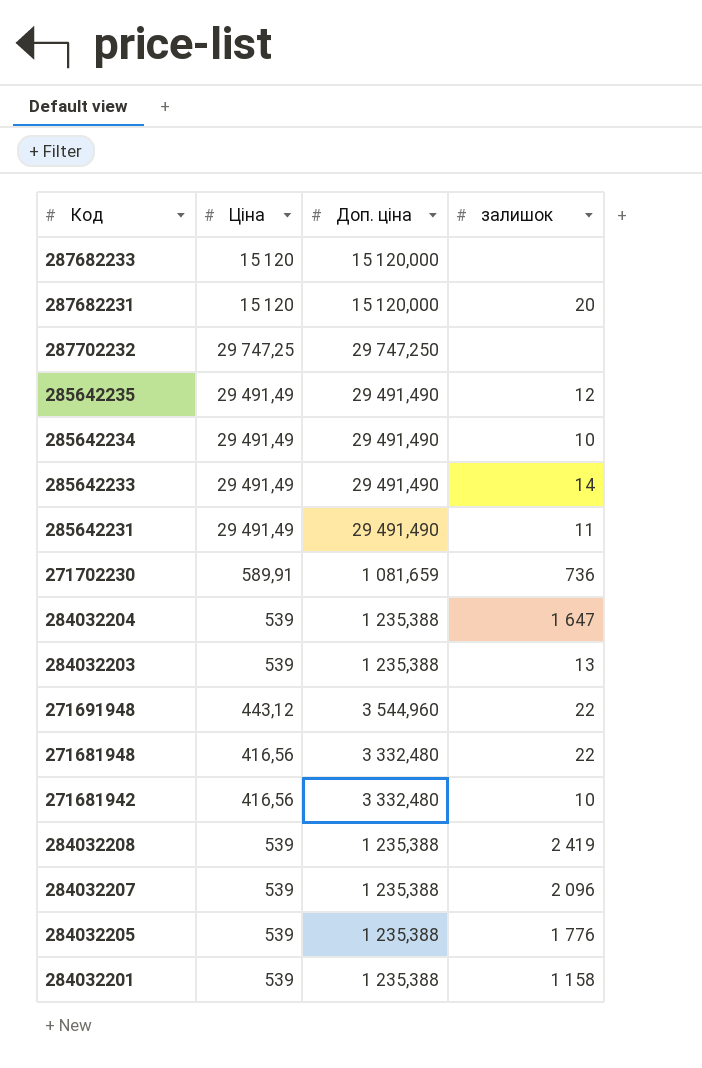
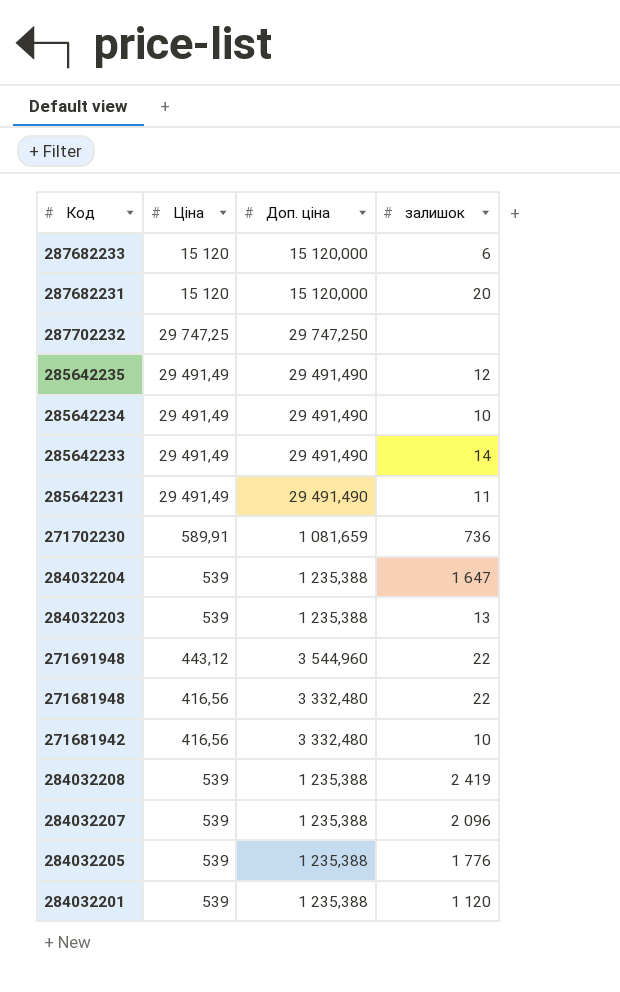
287682233 | залишок: none -> 6
284032201 | залишок: 1 158 -> 1 120

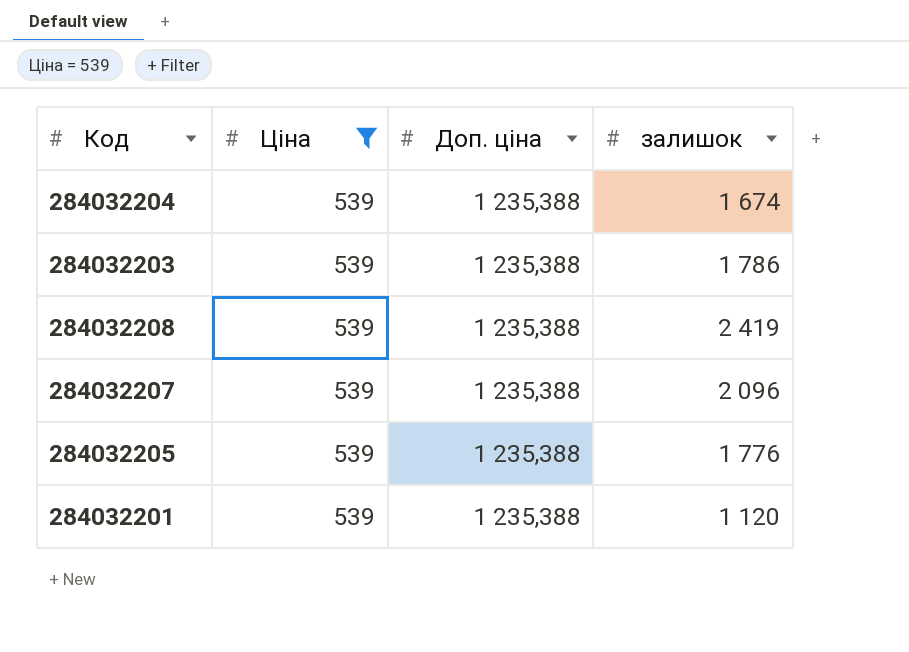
filter: none -> Ціна = 539
284032204 | залишок: 1 647 -> 1 674
284032203 | залишок: 13 -> 1 786

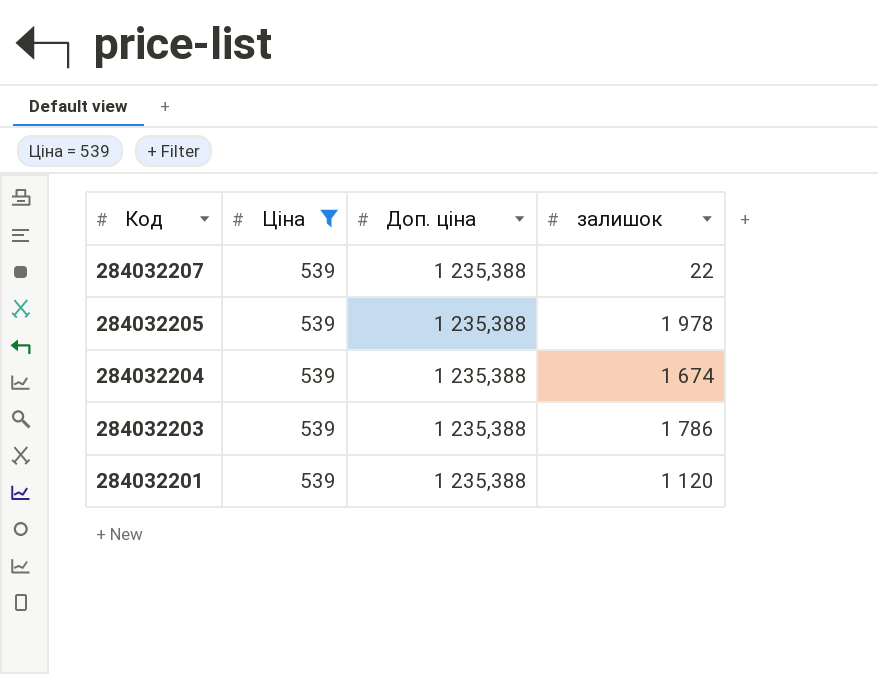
row order: none -> Код descending
row 284032208: 539 | 1 235,388 | 2 419 -> none
284032207 | залишок: 2 096 -> 22
284032205 | залишок: 1 776 -> 1 978

